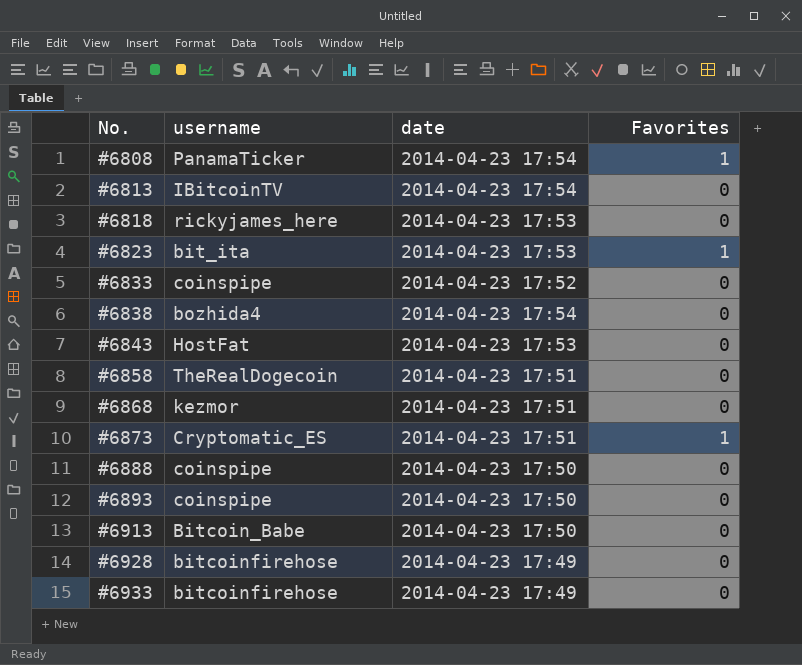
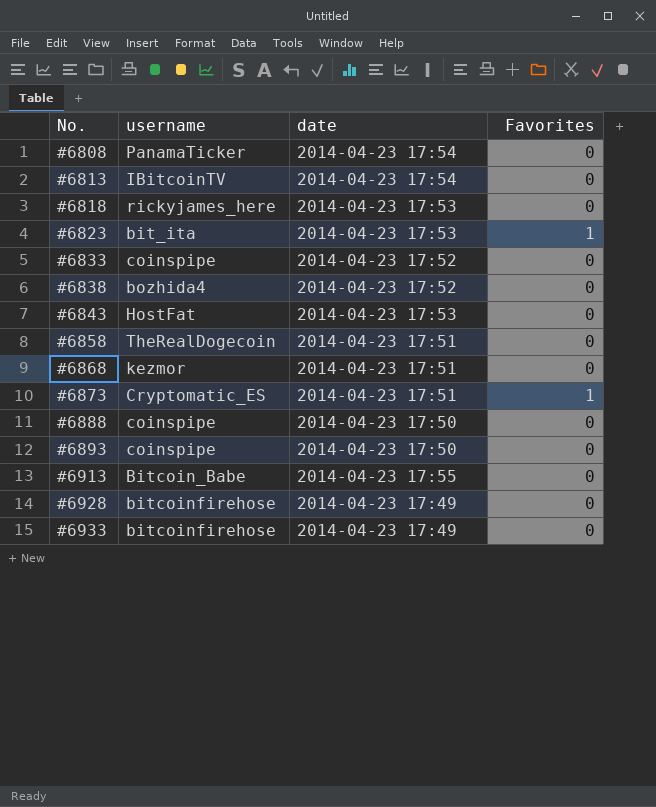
#6808 | Favorites: 1 -> 0
#6838 | date: 2014-04-23 17:54 -> 2014-04-23 17:52
#6913 | date: 2014-04-23 17:50 -> 2014-04-23 17:55

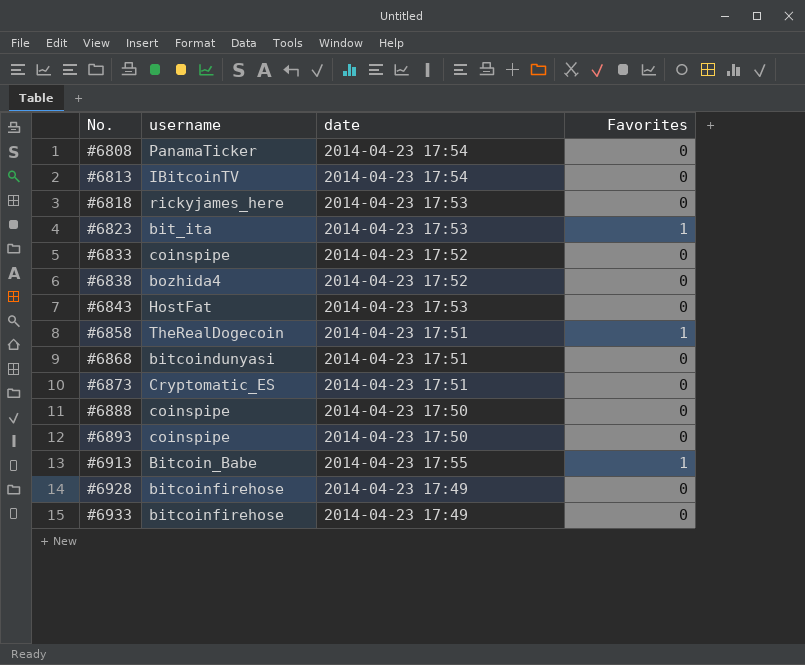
#6858 | Favorites: 0 -> 1
#6868 | username: kezmor -> bitcoindunyasi
#6873 | Favorites: 1 -> 0
#6913 | Favorites: 0 -> 1

